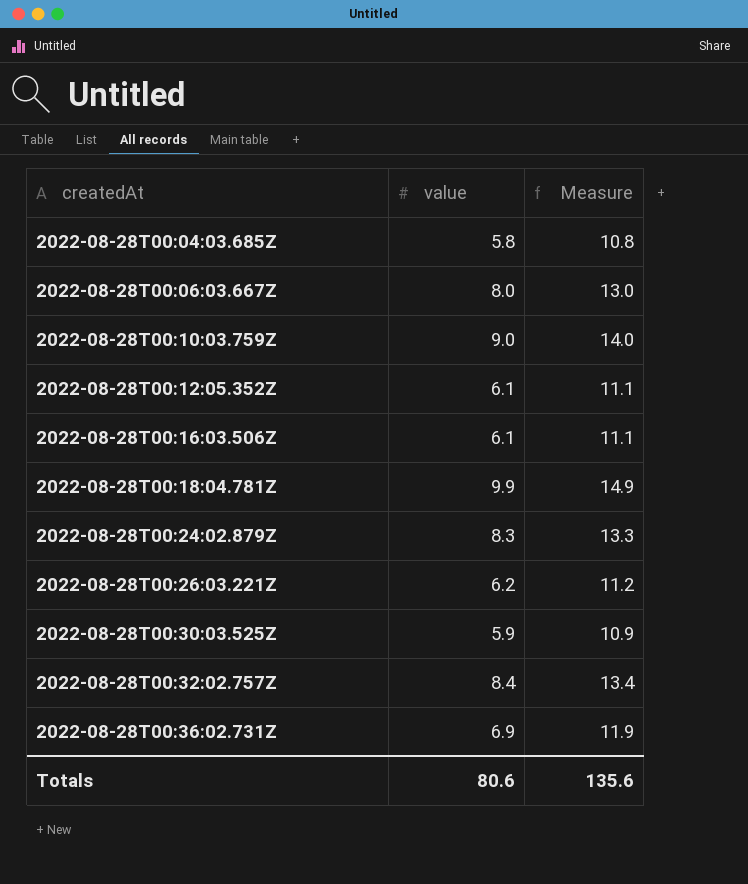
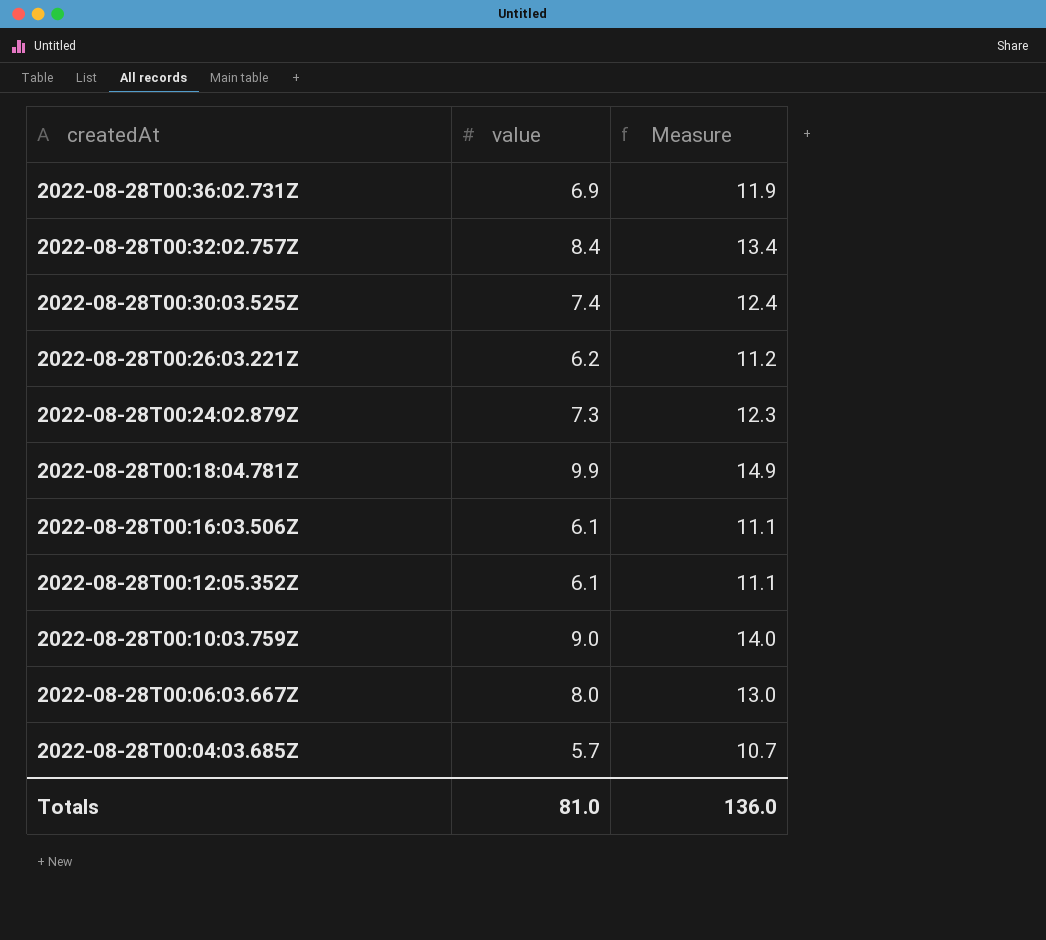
row order: createdAt ascending -> createdAt descending
2022-08-28T00:30:03.525Z | value: 5.9 -> 7.4
2022-08-28T00:30:03.525Z | Measure: 10.9 -> 12.4
2022-08-28T00:24:02.879Z | value: 8.3 -> 7.3
2022-08-28T00:24:02.879Z | Measure: 13.3 -> 12.3
2022-08-28T00:04:03.685Z | value: 5.8 -> 5.7
2022-08-28T00:04:03.685Z | Measure: 10.8 -> 10.7
Totals | value: 80.6 -> 81.0
Totals | Measure: 135.6 -> 136.0

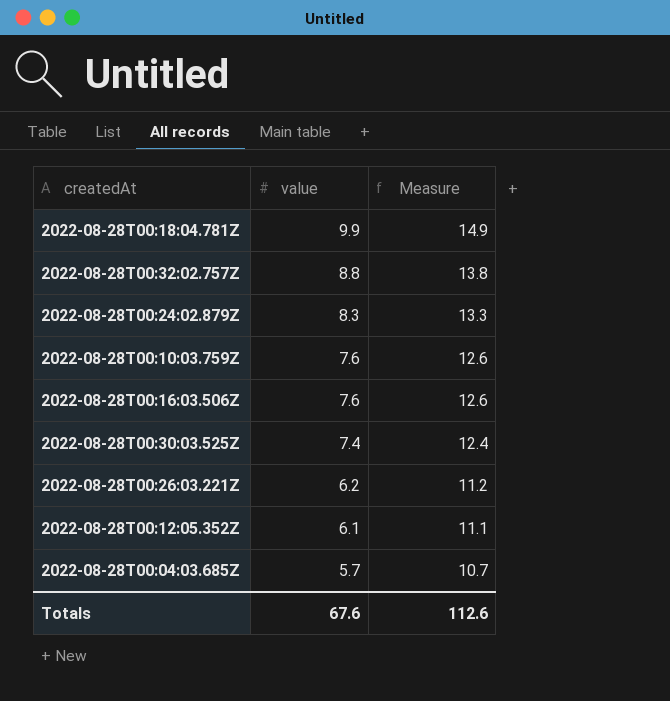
row order: createdAt descending -> value descending
row 2022-08-28T00:36:02.731Z: 6.9 | 11.9 -> none
row 2022-08-28T00:06:03.667Z: 8.0 | 13.0 -> none
2022-08-28T00:32:02.757Z | value: 8.4 -> 8.8
2022-08-28T00:32:02.757Z | Measure: 13.4 -> 13.8
2022-08-28T00:24:02.879Z | value: 7.3 -> 8.3
2022-08-28T00:24:02.879Z | Measure: 12.3 -> 13.3
2022-08-28T00:10:03.759Z | value: 9.0 -> 7.6
2022-08-28T00:10:03.759Z | Measure: 14.0 -> 12.6
2022-08-28T00:16:03.506Z | value: 6.1 -> 7.6
2022-08-28T00:16:03.506Z | Measure: 11.1 -> 12.6
Totals | value: 81.0 -> 67.6
Totals | Measure: 136.0 -> 112.6

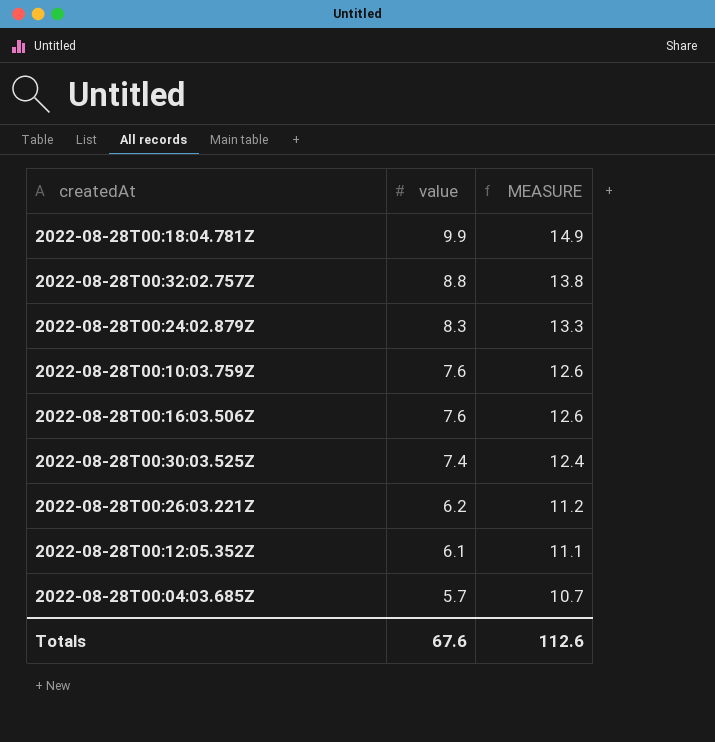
column name: Measure -> MEASURE

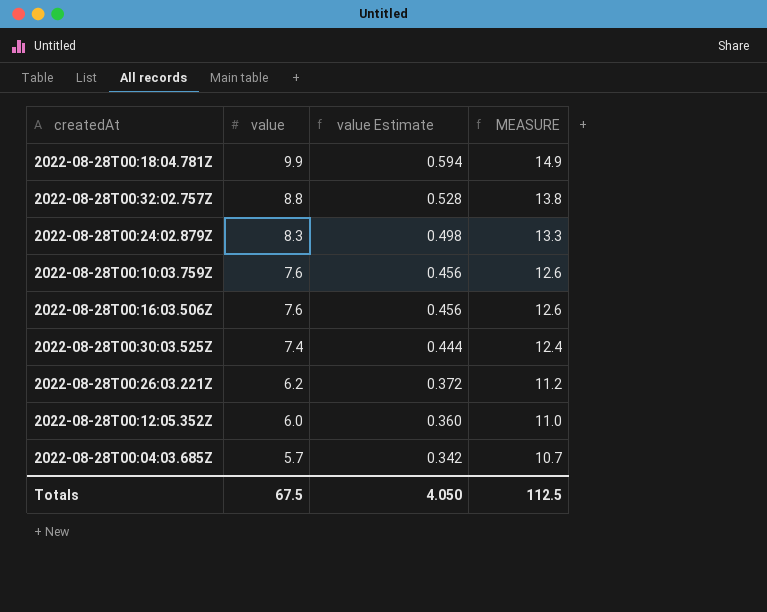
column value Estimate | formula: none -> [value] * 0.06
2022-08-28T00:12:05.352Z | value: 6.1 -> 6.0
2022-08-28T00:12:05.352Z | MEASURE: 11.1 -> 11.0
Totals | value: 67.6 -> 67.5
Totals | MEASURE: 112.6 -> 112.5

